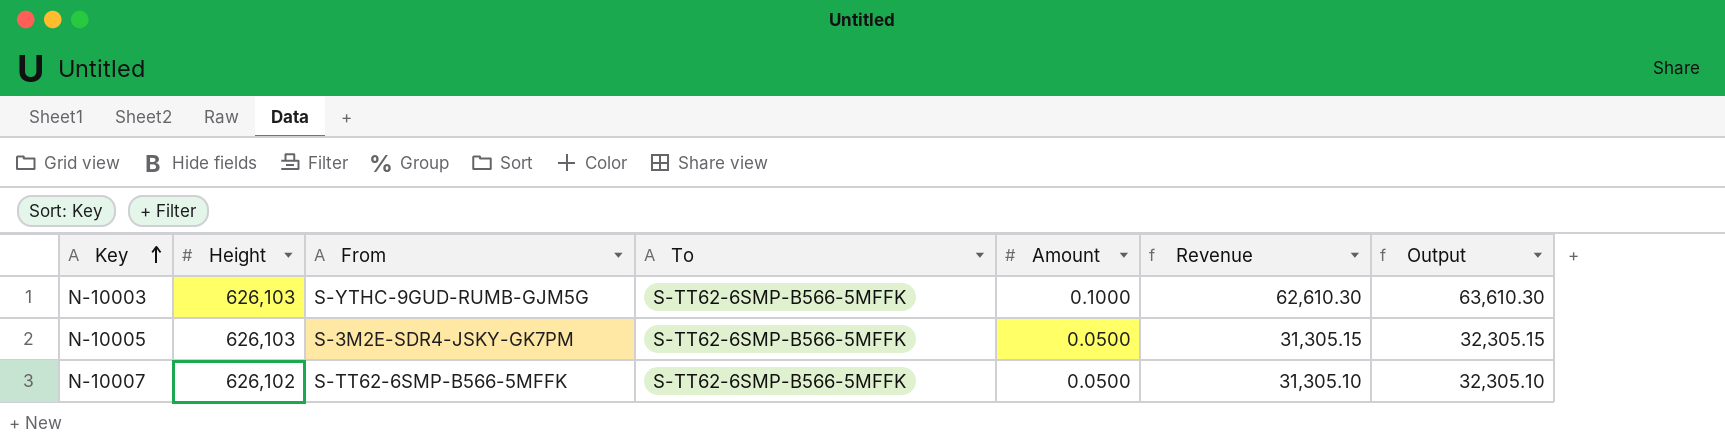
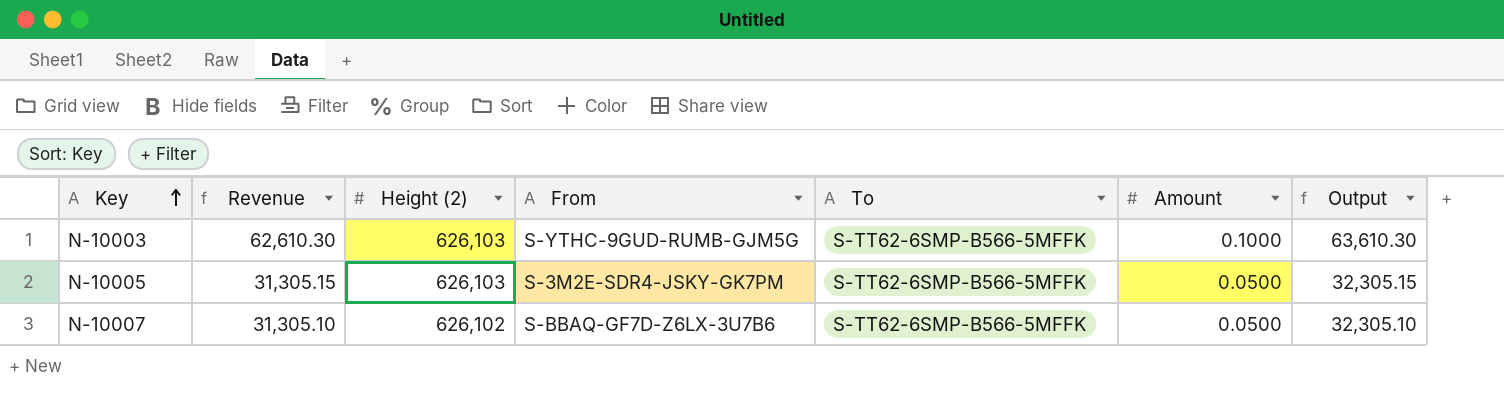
column Revenue | position: 6 -> 2
column name: Height -> Height (2)
N-10007 | From: S-TT62-6SMP-B566-5MFFK -> S-BBAQ-GF7D-Z6LX-3U7B6

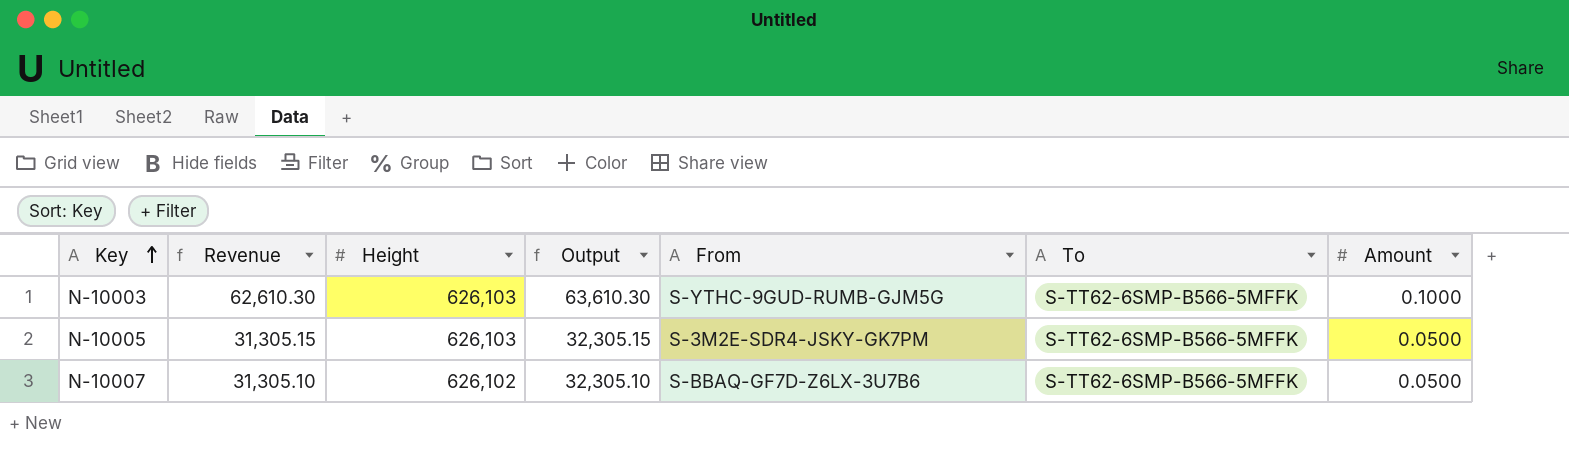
column name: Height (2) -> Height
column Output | position: 7 -> 4

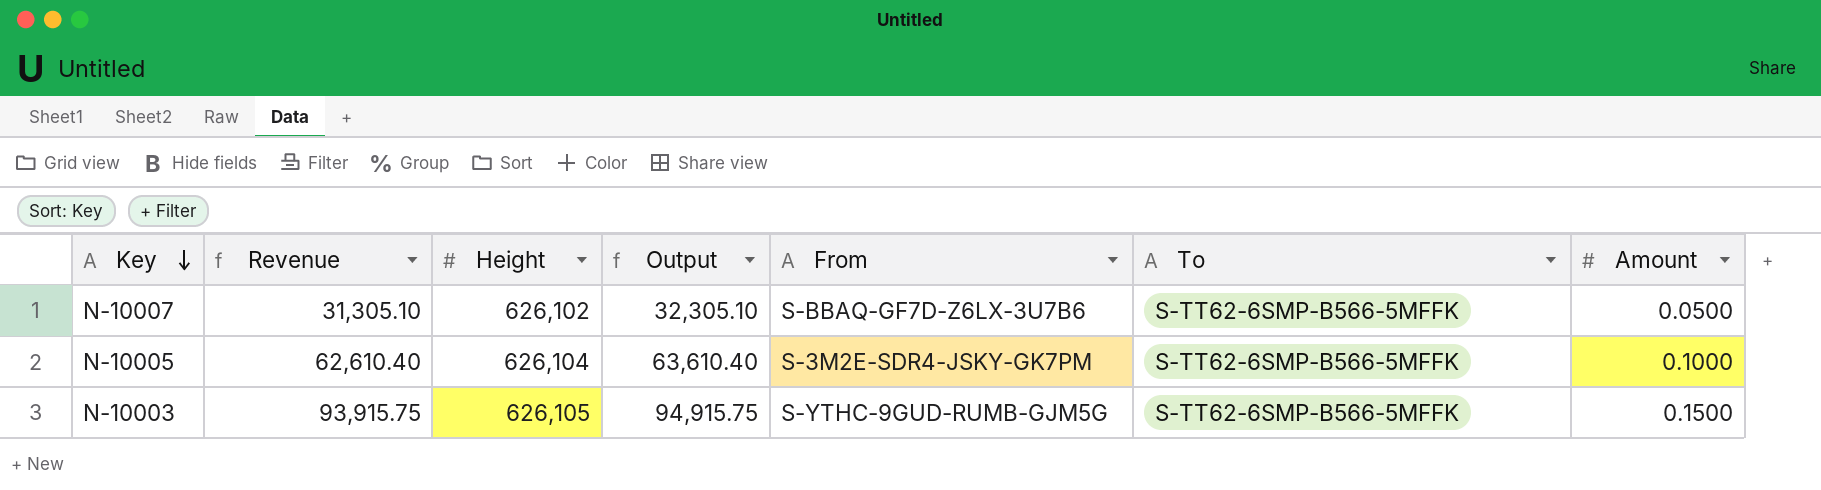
row order: Key ascending -> Key descending
N-10005 | Revenue: 31,305.15 -> 62,610.40
N-10005 | Height: 626,103 -> 626,104
N-10005 | Output: 32,305.15 -> 63,610.40
N-10005 | Amount: 0.0500 -> 0.1000
N-10003 | Revenue: 62,610.30 -> 93,915.75
N-10003 | Height: 626,103 -> 626,105
N-10003 | Output: 63,610.30 -> 94,915.75
N-10003 | Amount: 0.1000 -> 0.1500

